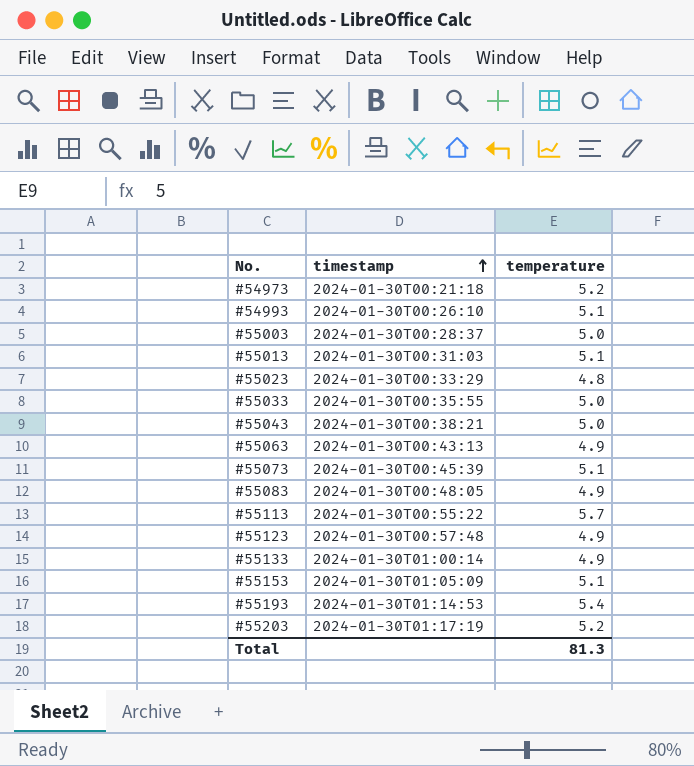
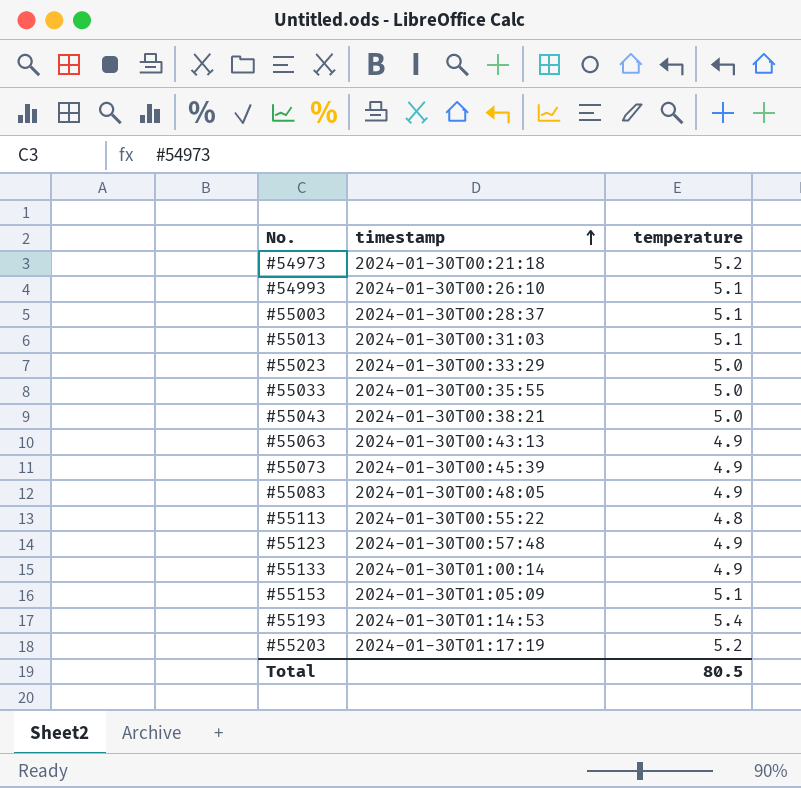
#55003 | temperature: 5.0 -> 5.1
#55023 | temperature: 4.8 -> 5.0
#55073 | temperature: 5.1 -> 4.9
#55113 | temperature: 5.7 -> 4.8
Total | temperature: 81.3 -> 80.5

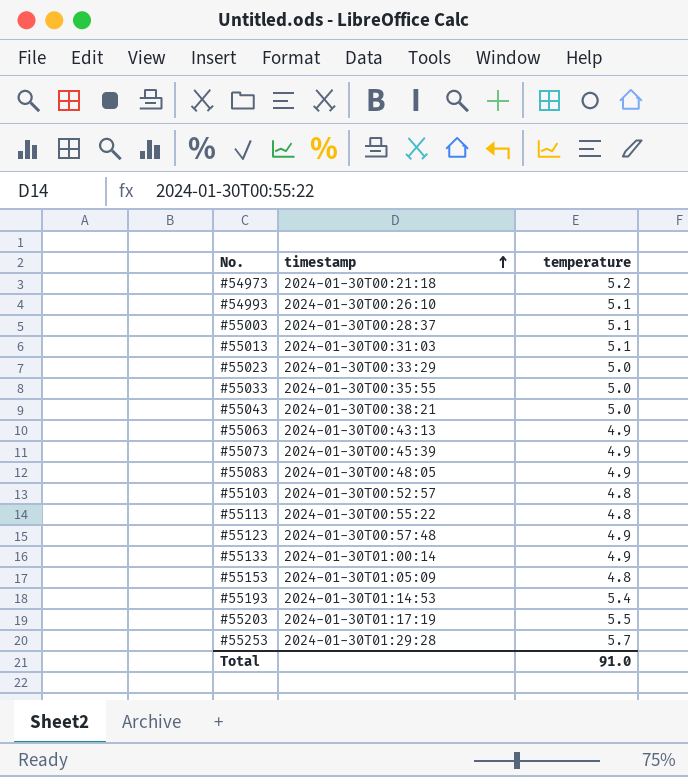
row #55103: none -> 2024-01-30T00:52:57 | 4.8
#55153 | temperature: 5.1 -> 4.8
#55203 | temperature: 5.2 -> 5.5
row #55253: none -> 2024-01-30T01:29:28 | 5.7
Total | temperature: 80.5 -> 91.0

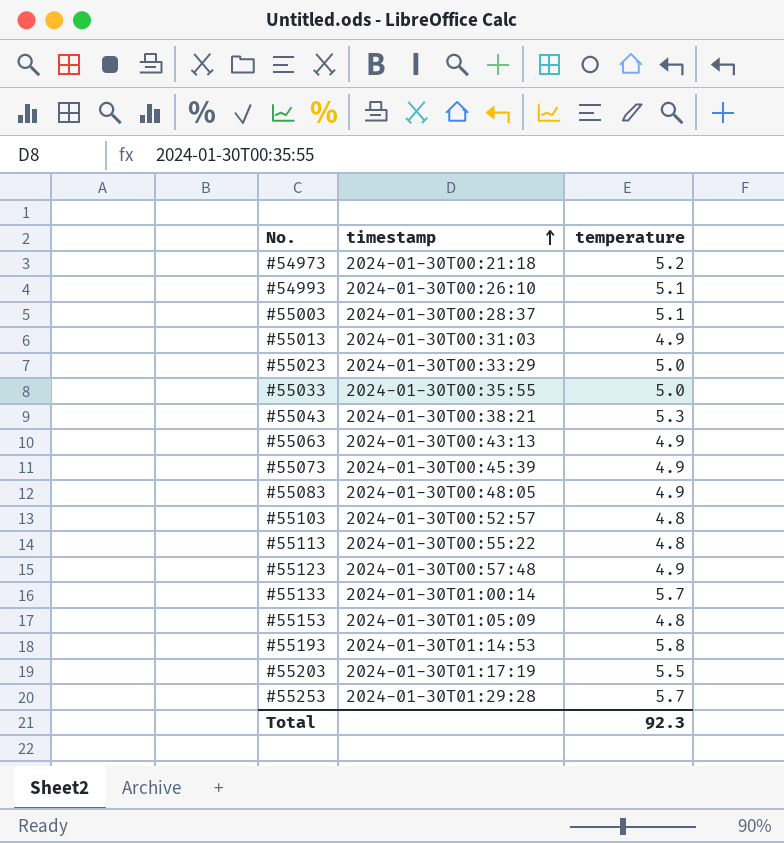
#55013 | temperature: 5.1 -> 4.9
#55043 | temperature: 5.0 -> 5.3
#55133 | temperature: 4.9 -> 5.7
#55193 | temperature: 5.4 -> 5.8
Total | temperature: 91.0 -> 92.3

